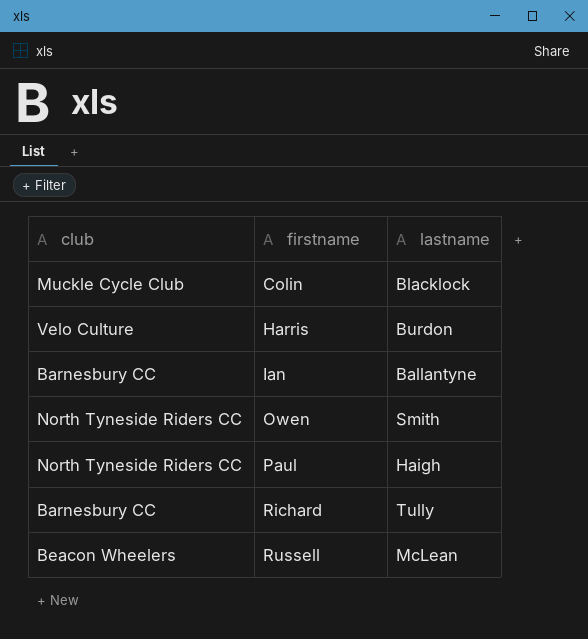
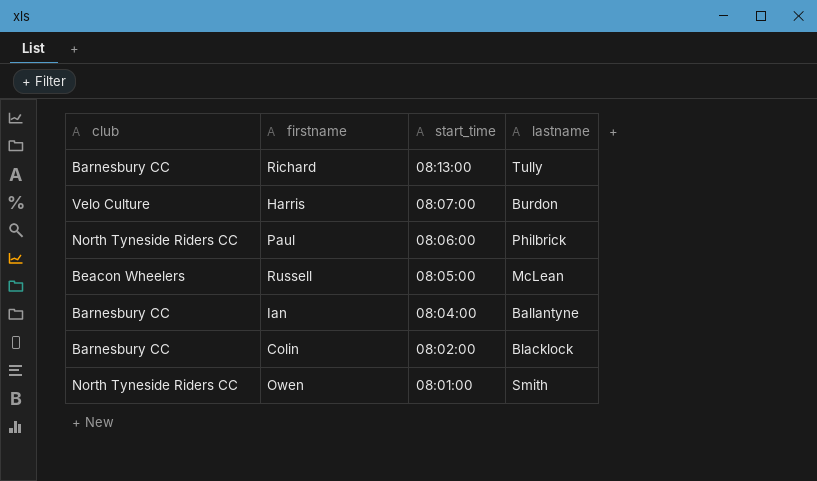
row order: firstname ascending -> start_time descending
column start_time | position: none -> 3
Paul | lastname: Haigh -> Philbrick
Colin | club: Muckle Cycle Club -> Barnesbury CC

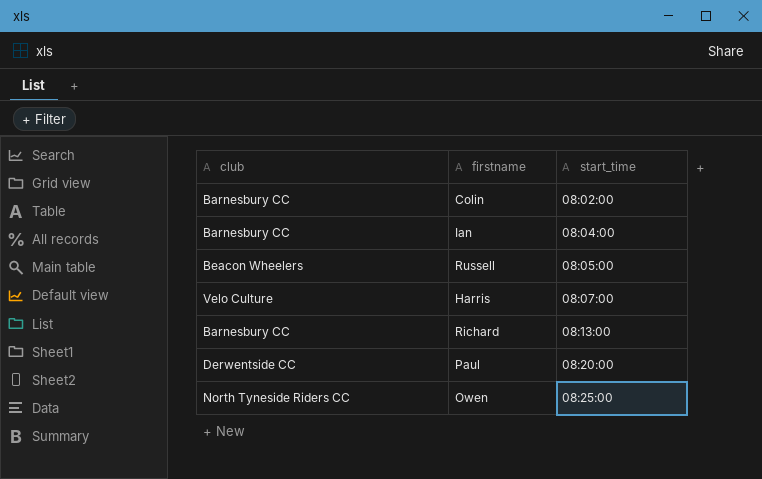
row order: start_time descending -> start_time ascending
column lastname | position: 4 -> none
Paul | club: North Tyneside Riders CC -> Derwentside CC
Paul | start_time: 08:06:00 -> 08:20:00
Owen | start_time: 08:01:00 -> 08:25:00

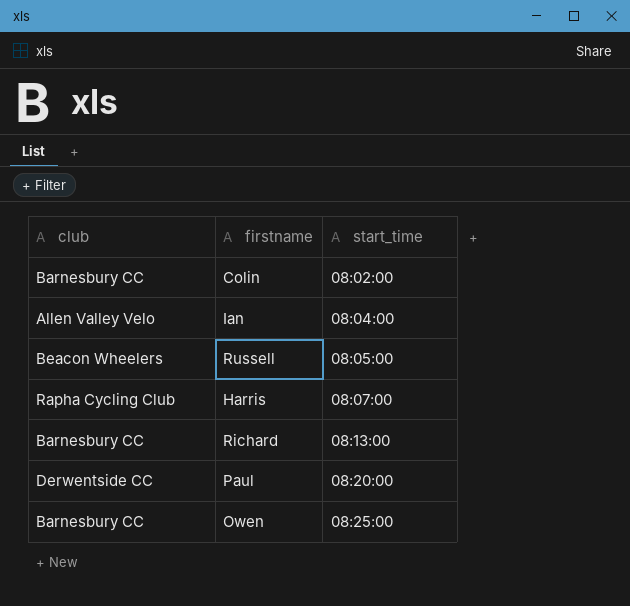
Ian | club: Barnesbury CC -> Allen Valley Velo
Harris | club: Velo Culture -> Rapha Cycling Club
Owen | club: North Tyneside Riders CC -> Barnesbury CC

